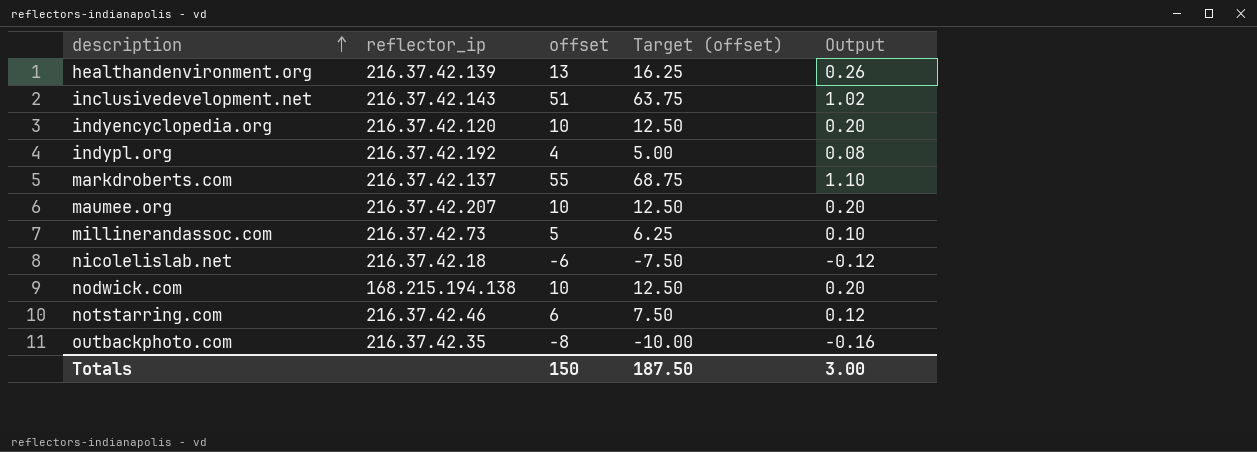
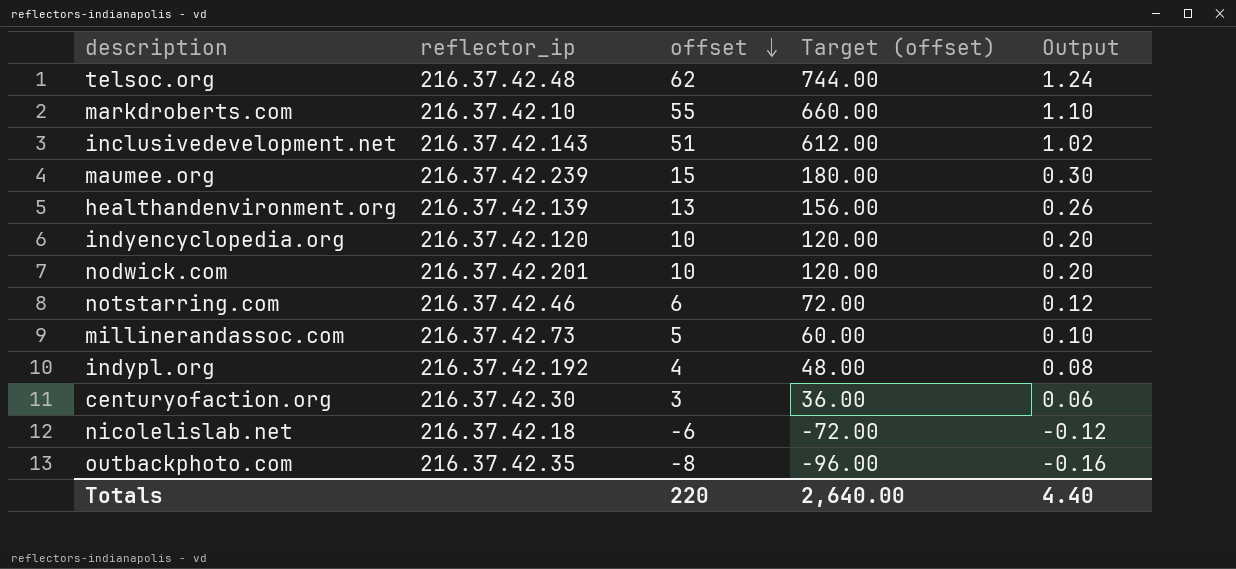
row order: description ascending -> offset descending
column Target (offset) | formula: [offset] * 1.25 -> [offset] * 12
row telsoc.org: none -> 216.37.42.48 | 62 | 744.00 | 1.24
markdroberts.com | reflector_ip: 216.37.42.137 -> 216.37.42.10
maumee.org | reflector_ip: 216.37.42.207 -> 216.37.42.239
maumee.org | offset: 10 -> 15
maumee.org | Output: 0.20 -> 0.30
nodwick.com | reflector_ip: 168.215.194.138 -> 216.37.42.201
row centuryofaction.org: none -> 216.37.42.30 | 3 | 36.00 | 0.06
Totals | offset: 150 -> 220
Totals | Target (offset): 187.50 -> 2,640.00
Totals | Output: 3.00 -> 4.40

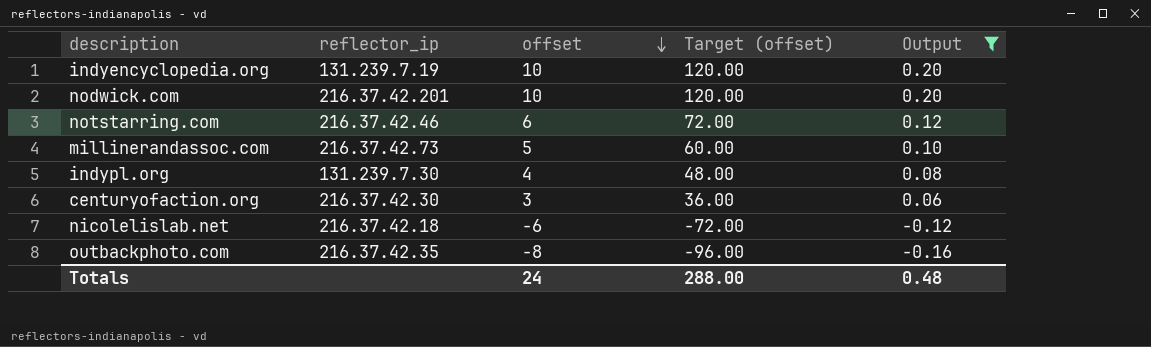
filter: none -> Output <= 0.20
indyencyclopedia.org | reflector_ip: 216.37.42.120 -> 131.239.7.19
indypl.org | reflector_ip: 216.37.42.192 -> 131.239.7.30
Totals | offset: 220 -> 24
Totals | Target (offset): 2,640.00 -> 288.00
Totals | Output: 4.40 -> 0.48

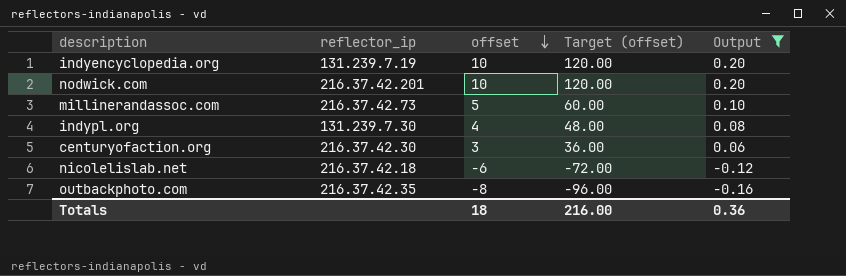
row notstarring.com: 216.37.42.46 | 6 | 72.00 | 0.12 -> none
Totals | offset: 24 -> 18
Totals | Target (offset): 288.00 -> 216.00
Totals | Output: 0.48 -> 0.36

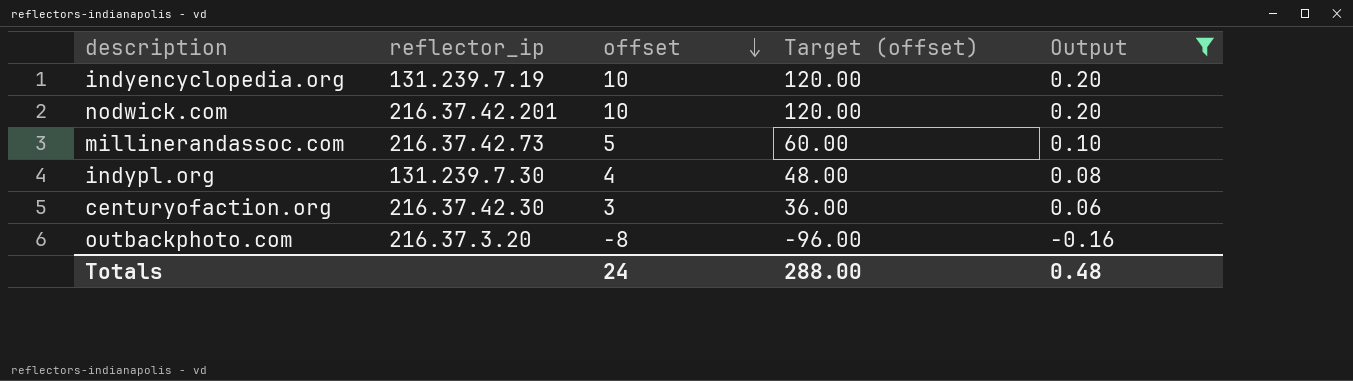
row nicolelislab.net: 216.37.42.18 | -6 | -72.00 | -0.12 -> none
outbackphoto.com | reflector_ip: 216.37.42.35 -> 216.37.3.20
Totals | offset: 18 -> 24
Totals | Target (offset): 216.00 -> 288.00
Totals | Output: 0.36 -> 0.48

